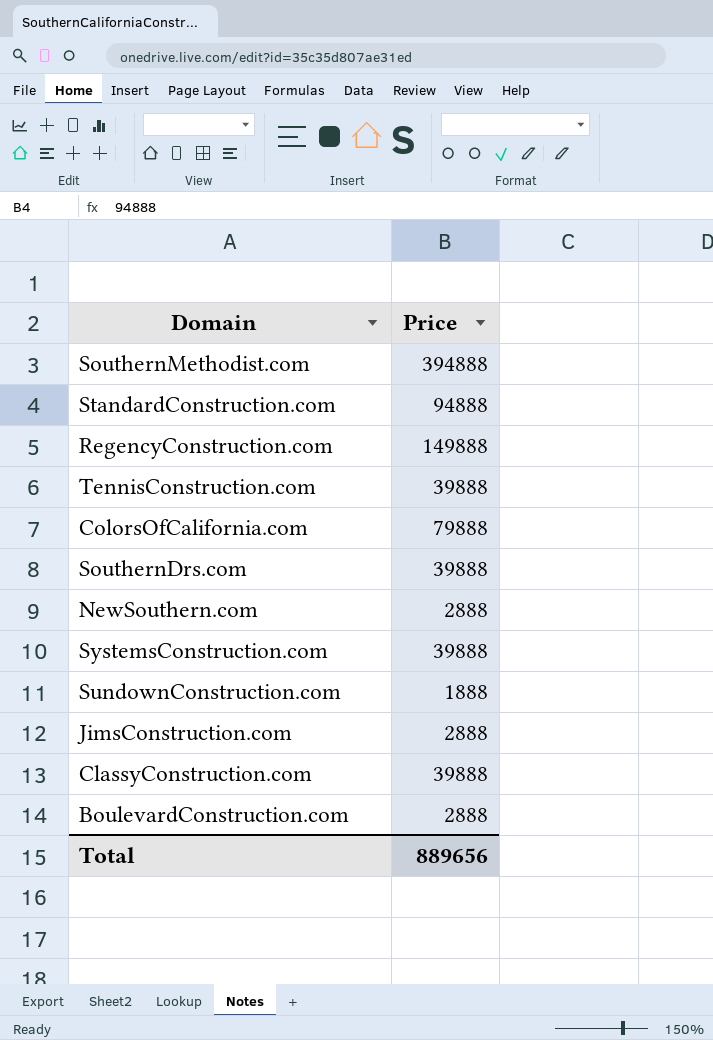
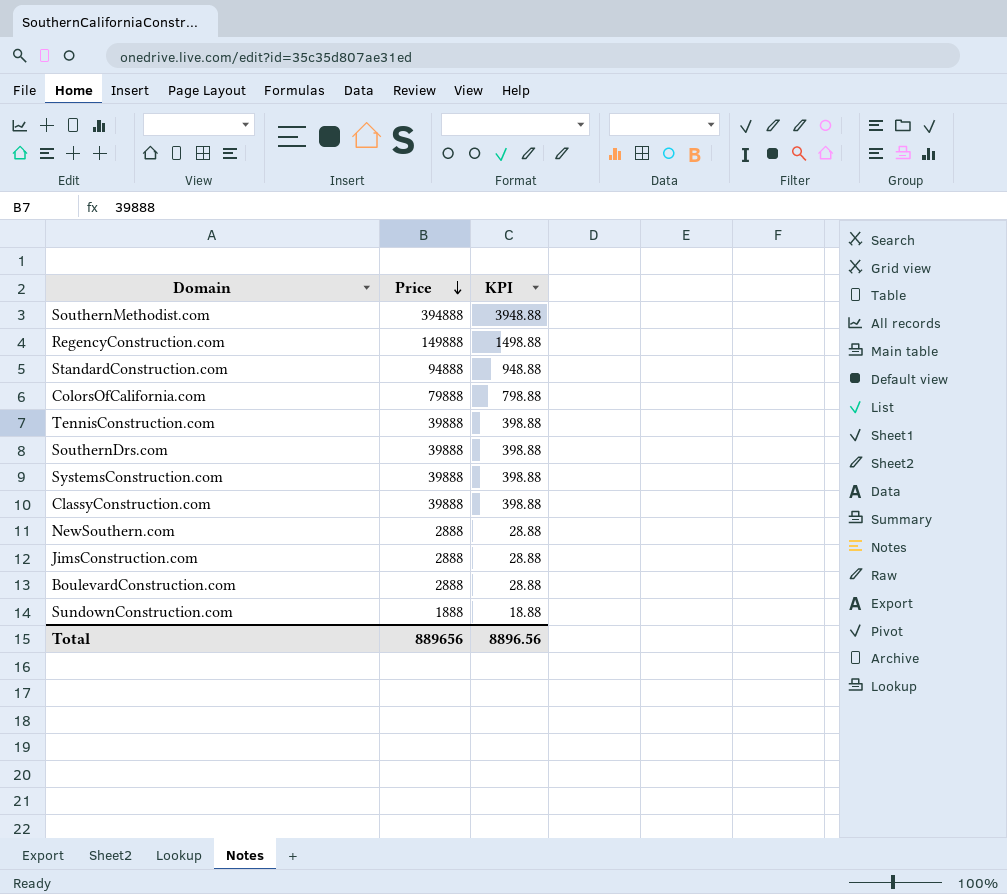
row order: none -> Price descending
column KPI | formula: none -> [Price] * 0.01

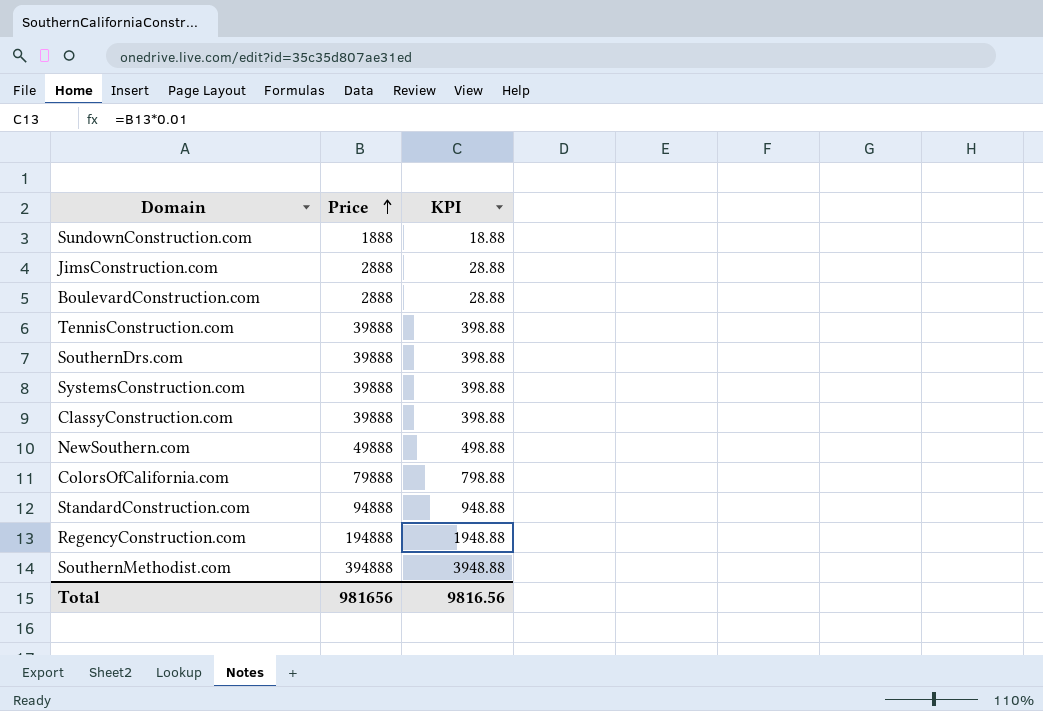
row order: Price descending -> Price ascending
NewSouthern.com | Price: 2888 -> 49888
NewSouthern.com | KPI: 28.88 -> 498.88
RegencyConstruction.com | Price: 149888 -> 194888
RegencyConstruction.com | KPI: 1498.88 -> 1948.88
Total | Price: 889656 -> 981656
Total | KPI: 8896.56 -> 9816.56

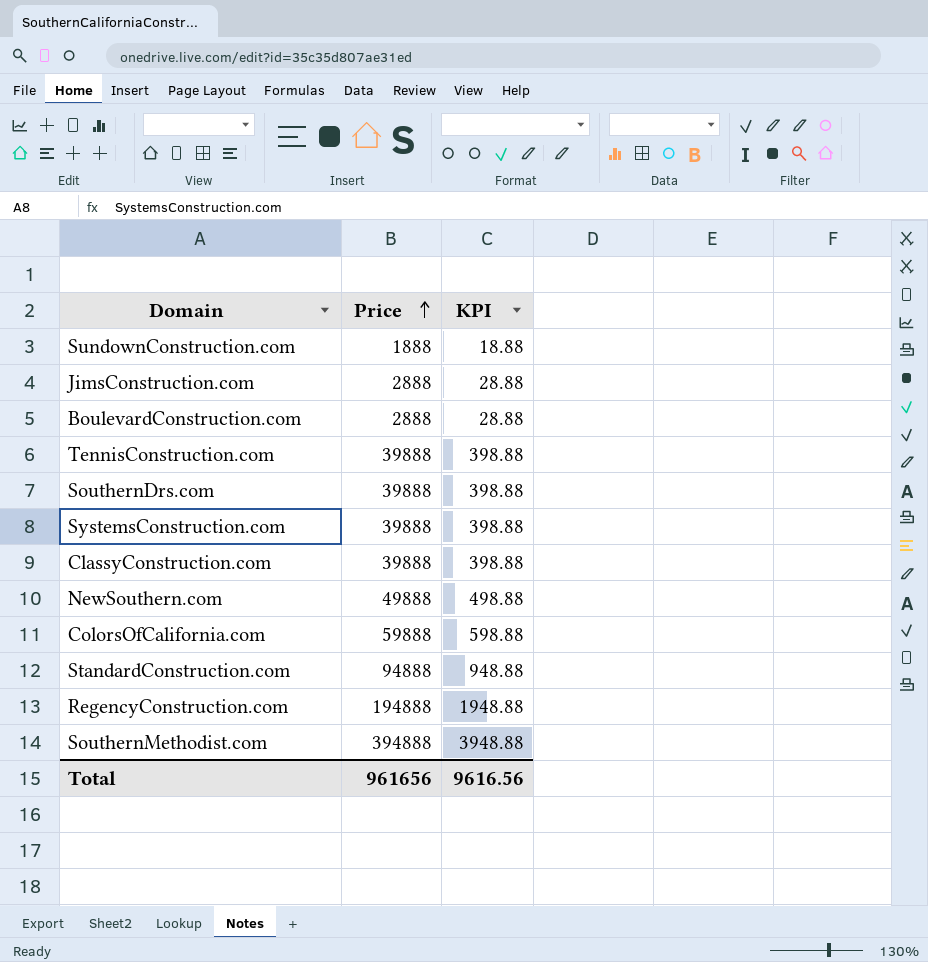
ColorsOfCalifornia.com | Price: 79888 -> 59888
ColorsOfCalifornia.com | KPI: 798.88 -> 598.88
Total | Price: 981656 -> 961656
Total | KPI: 9816.56 -> 9616.56

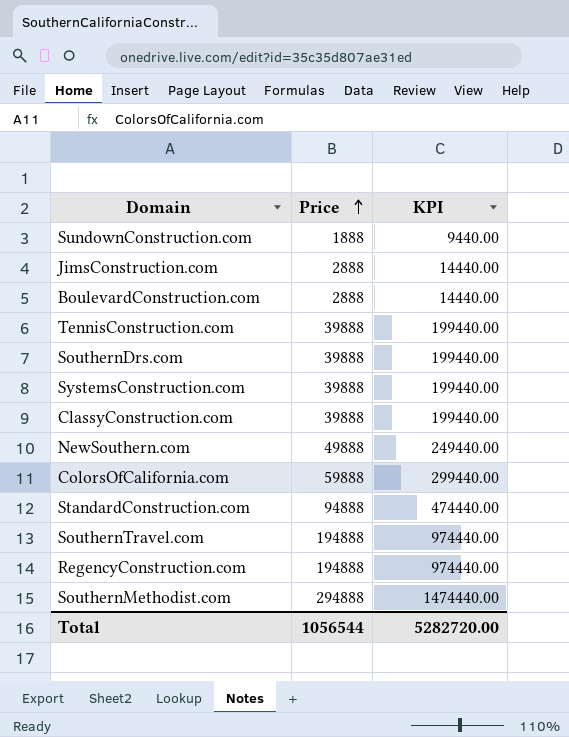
column KPI | formula: [Price] * 0.01 -> [Price] * 5
row SouthernTravel.com: none -> 194888 | 974440.00
SouthernMethodist.com | Price: 394888 -> 294888
Total | Price: 961656 -> 1056544
Total | KPI: 9616.56 -> 5282720.00

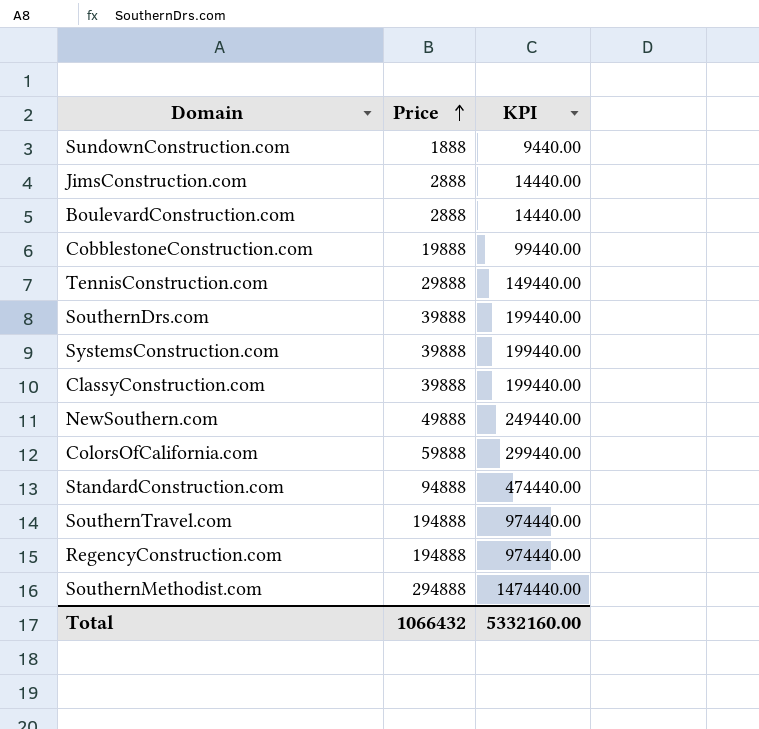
row CobblestoneConstruction.com: none -> 19888 | 99440.00
TennisConstruction.com | Price: 39888 -> 29888
TennisConstruction.com | KPI: 199440.00 -> 149440.00
Total | Price: 1056544 -> 1066432
Total | KPI: 5282720.00 -> 5332160.00

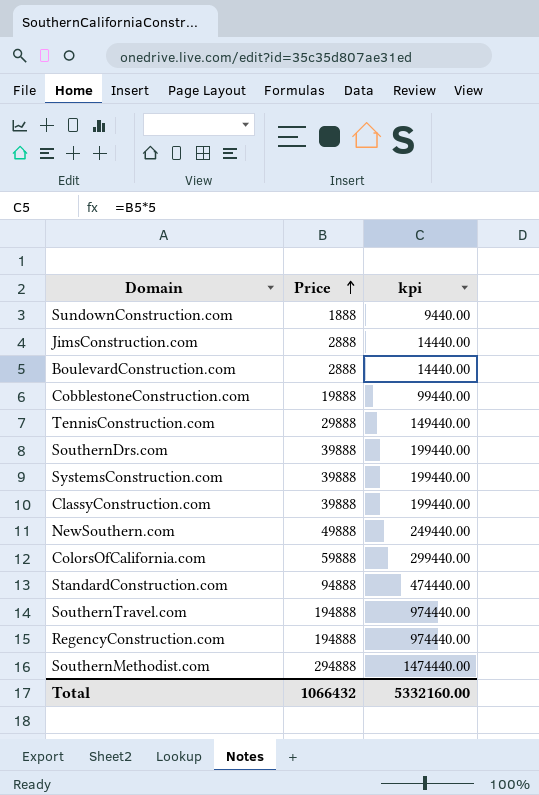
column name: KPI -> kpi

